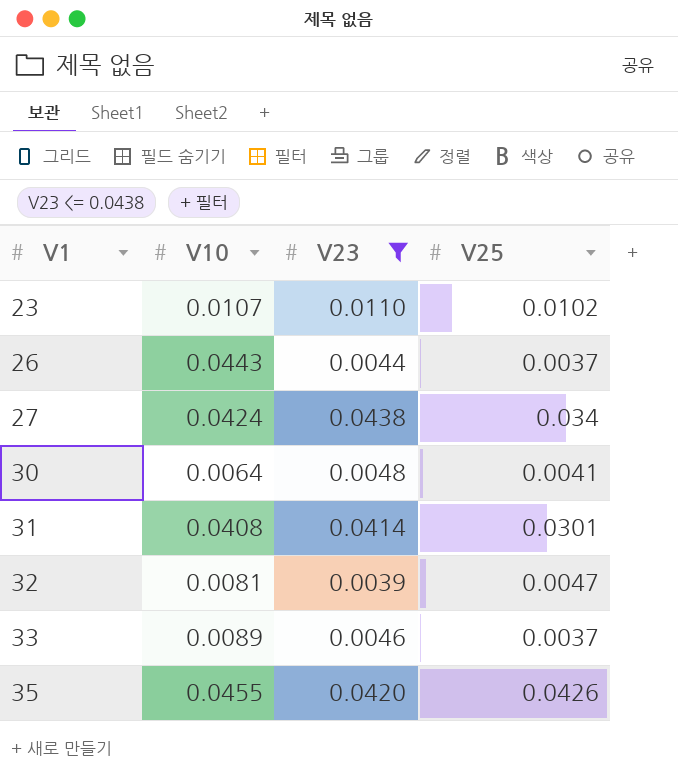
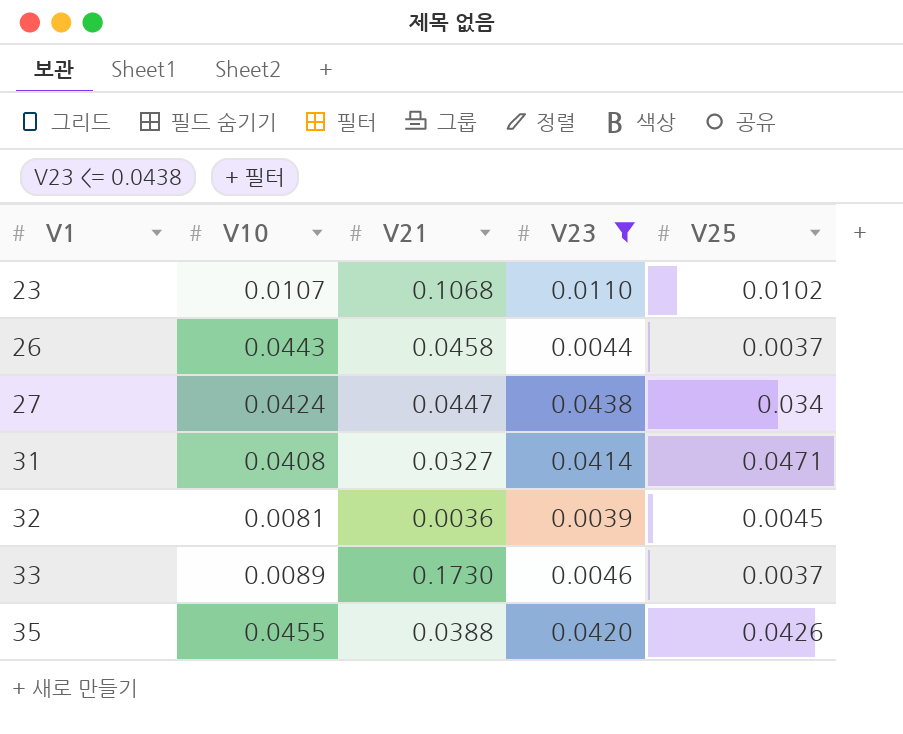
column V21 | position: none -> 3
row 30: 0.0064 | 0.0048 | 0.0041 -> none
31 | V25: 0.0301 -> 0.0471
32 | V25: 0.0047 -> 0.0045

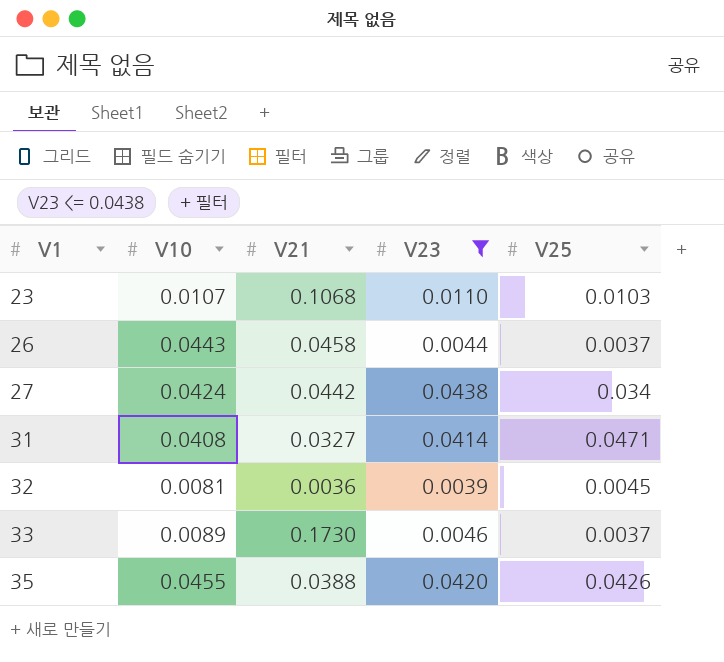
23 | V25: 0.0102 -> 0.0103
27 | V21: 0.0447 -> 0.0442

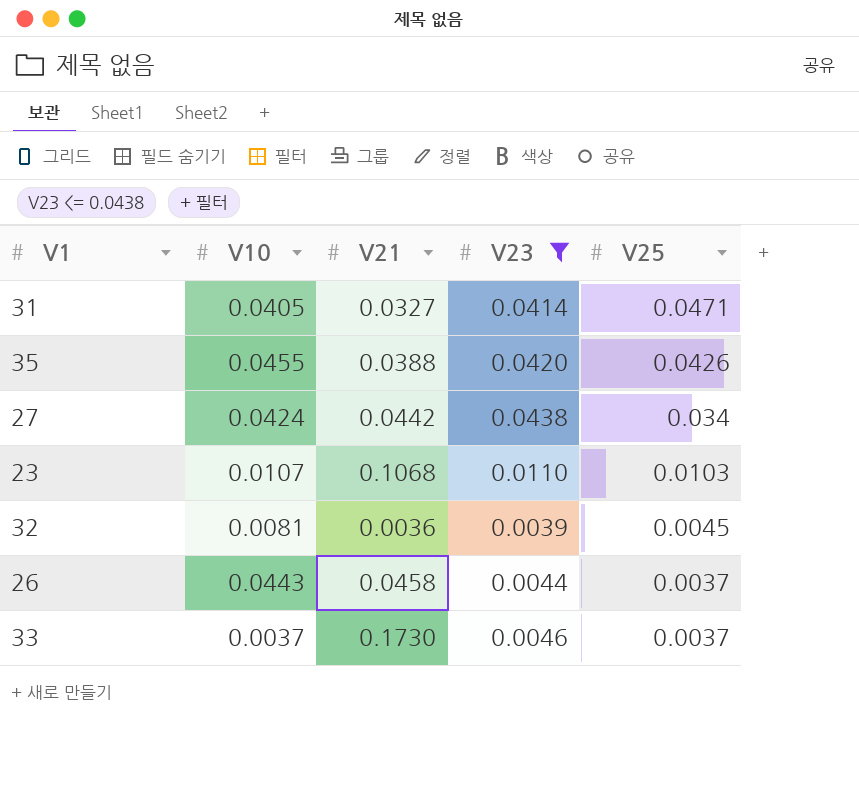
row order: V1 ascending -> V25 descending
31 | V10: 0.0408 -> 0.0405
33 | V10: 0.0089 -> 0.0037

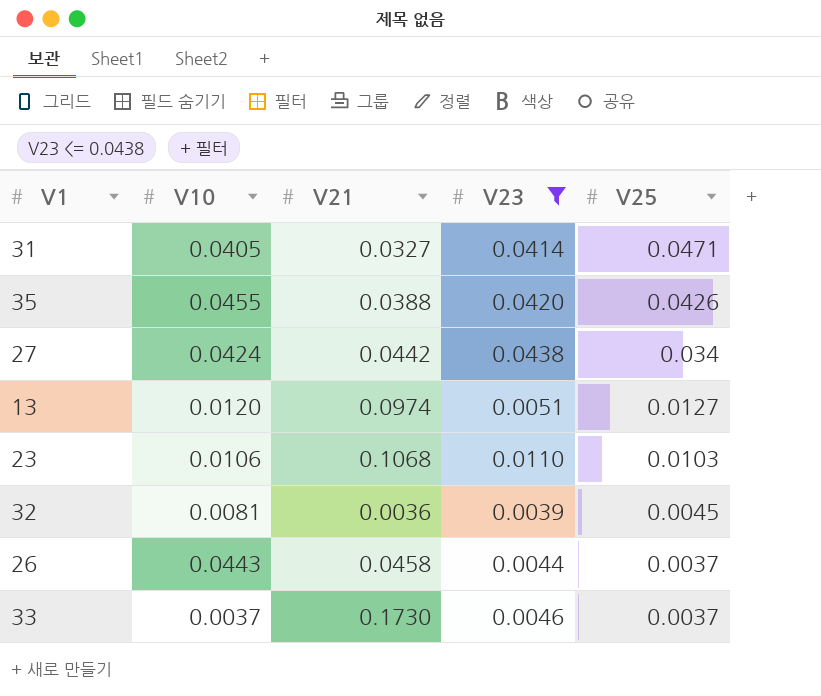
row 13: none -> 0.0120 | 0.0974 | 0.0051 | 0.0127
23 | V10: 0.0107 -> 0.0106

